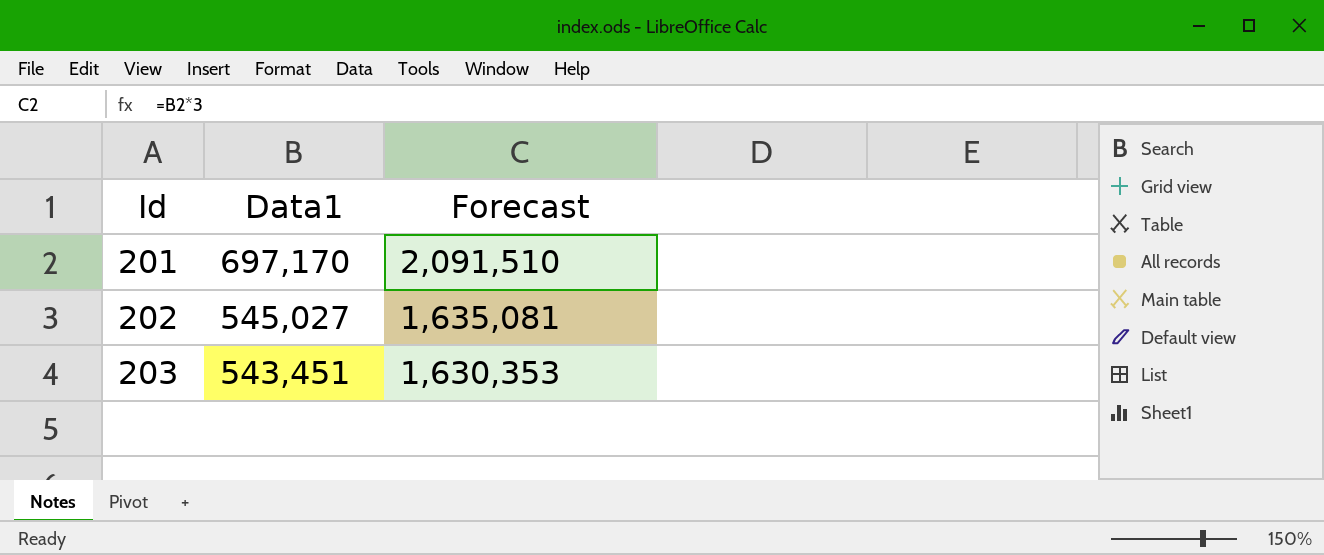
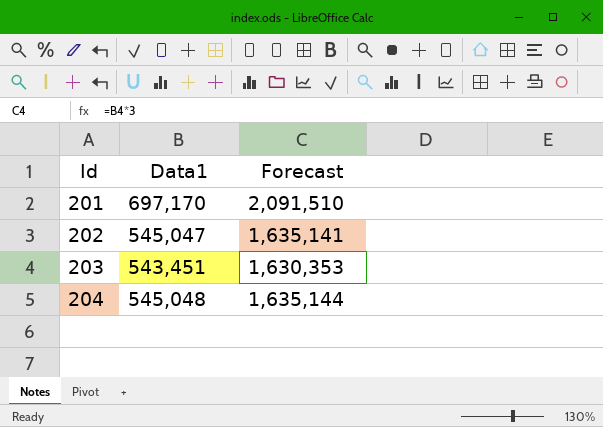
202 | Data1: 545,027 -> 545,047
202 | Forecast: 1,635,081 -> 1,635,141
row 204: none -> 545,048 | 1,635,144

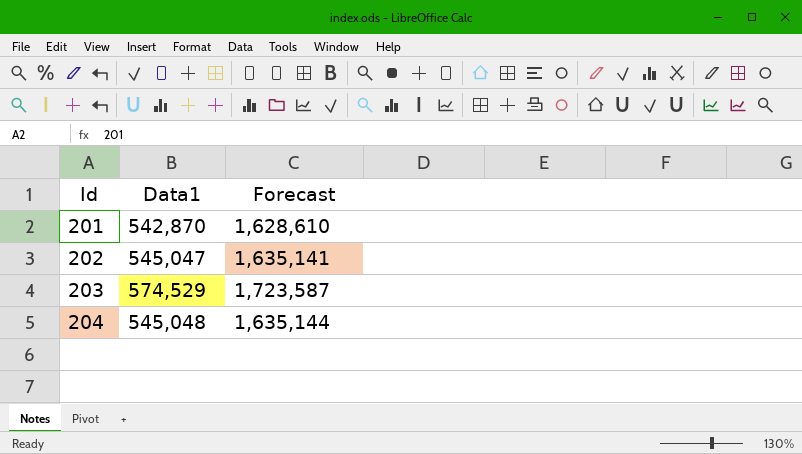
201 | Data1: 697,170 -> 542,870
201 | Forecast: 2,091,510 -> 1,628,610
203 | Data1: 543,451 -> 574,529
203 | Forecast: 1,630,353 -> 1,723,587

